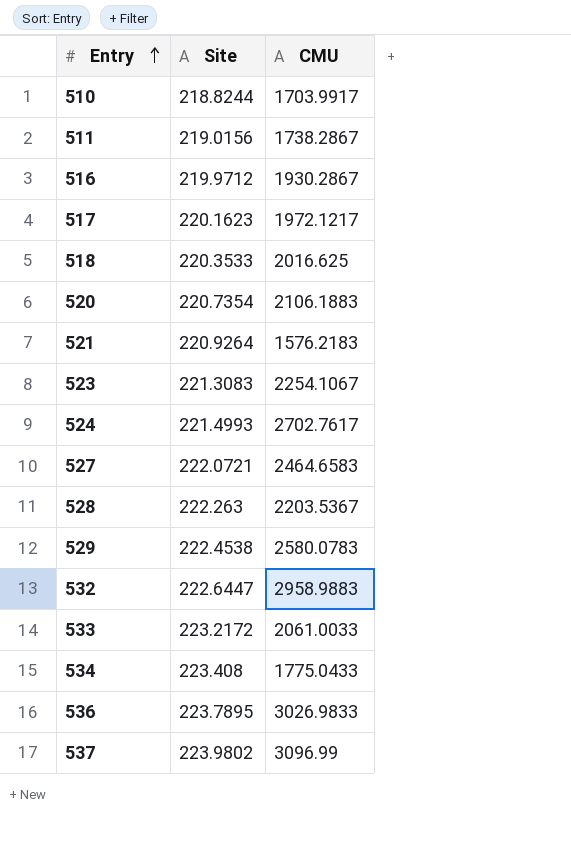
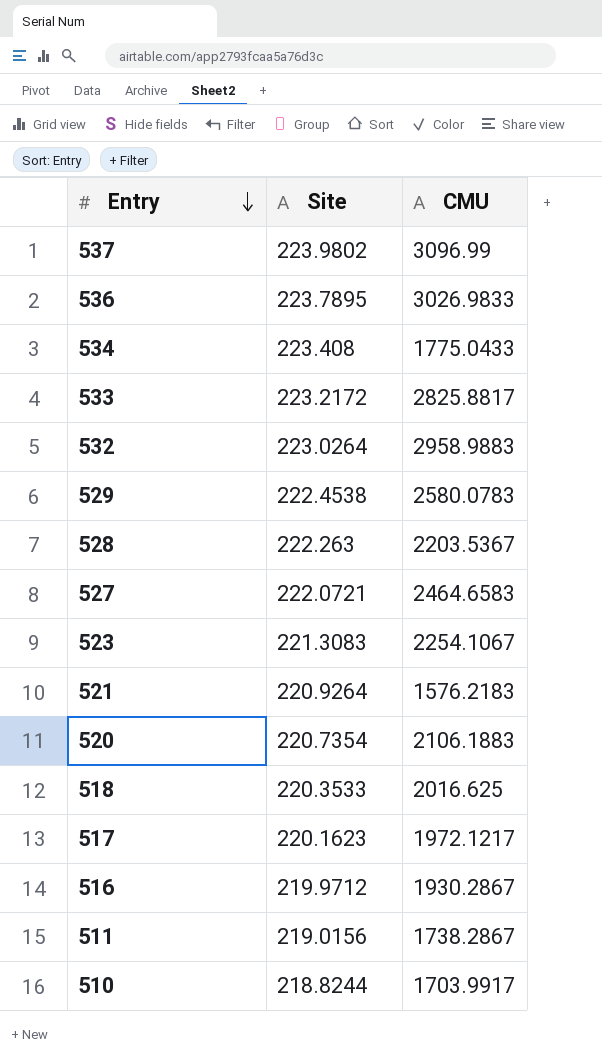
row order: Entry ascending -> Entry descending
row 524: 221.4993 | 2702.7617 -> none
533 | CMU: 2061.0033 -> 2825.8817
532 | Site: 222.6447 -> 223.0264

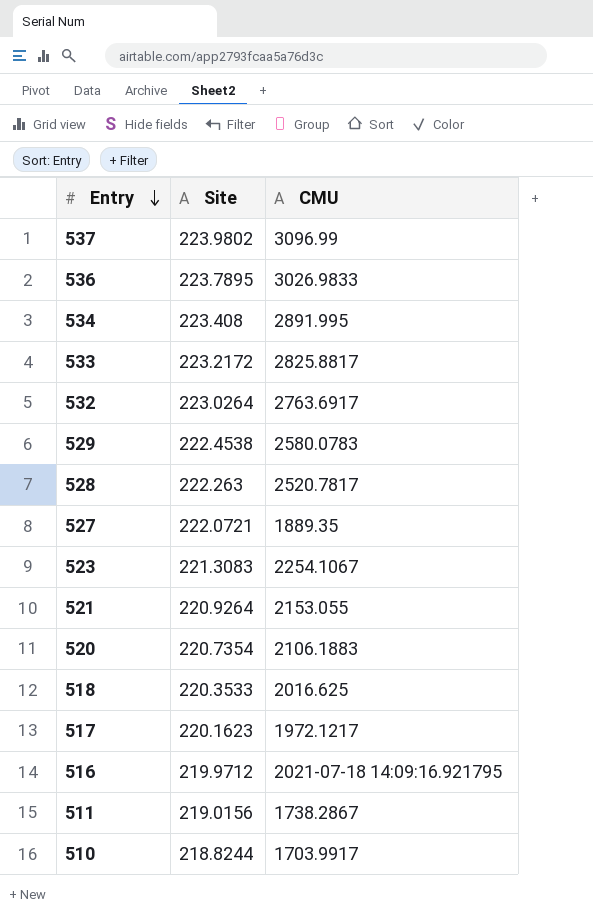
534 | CMU: 1775.0433 -> 2891.995
532 | CMU: 2958.9883 -> 2763.6917
528 | CMU: 2203.5367 -> 2520.7817
527 | CMU: 2464.6583 -> 1889.35
521 | CMU: 1576.2183 -> 2153.055
516 | CMU: 1930.2867 -> 2021-07-18 14:09:16.921795

